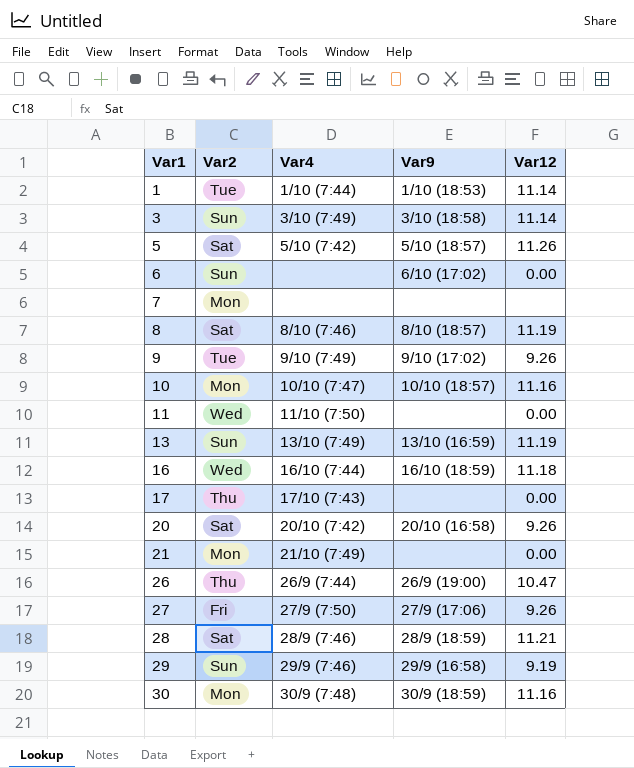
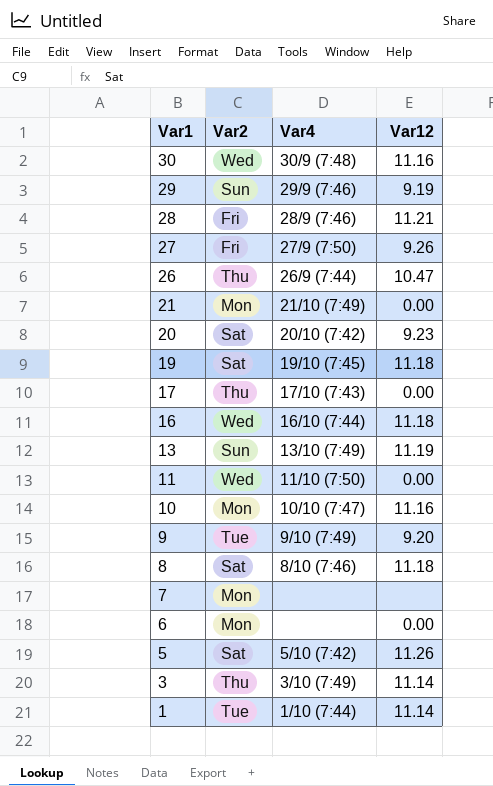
row order: Var1 ascending -> Var1 descending
column Var9 | position: 4 -> none
30 | Var2: Mon -> Wed
28 | Var2: Sat -> Fri
20 | Var12: 9.26 -> 9.23
row 19: none -> Sat | 19/10 (7:45) | 11.18
9 | Var12: 9.26 -> 9.20
8 | Var12: 11.19 -> 11.18
6 | Var2: Sun -> Mon
3 | Var2: Sun -> Thu

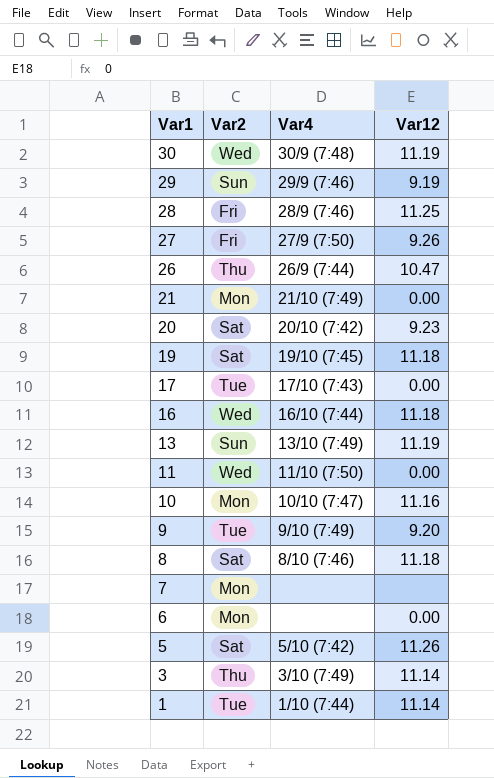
30 | Var12: 11.16 -> 11.19
28 | Var12: 11.21 -> 11.25
17 | Var2: Thu -> Tue

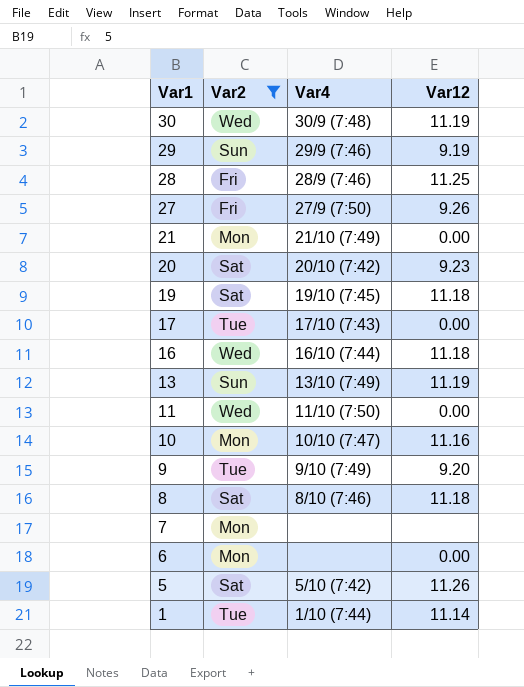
filter: none -> Var2 != Thu

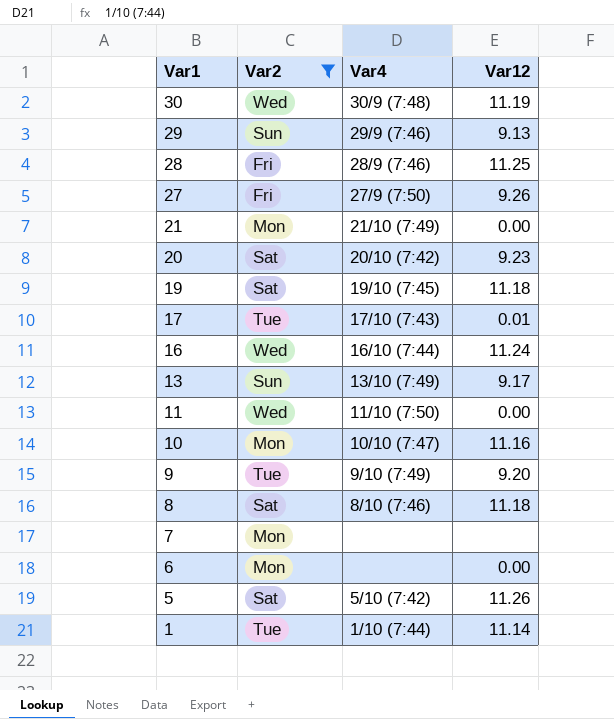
29 | Var12: 9.19 -> 9.13
17 | Var12: 0.00 -> 0.01
16 | Var12: 11.18 -> 11.24
13 | Var12: 11.19 -> 9.17

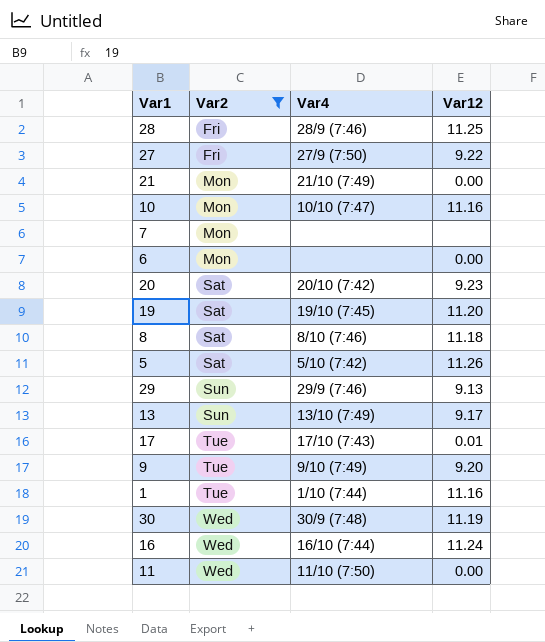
row order: Var1 descending -> Var2 ascending
27 | Var12: 9.26 -> 9.22
19 | Var12: 11.18 -> 11.20
1 | Var12: 11.14 -> 11.16

